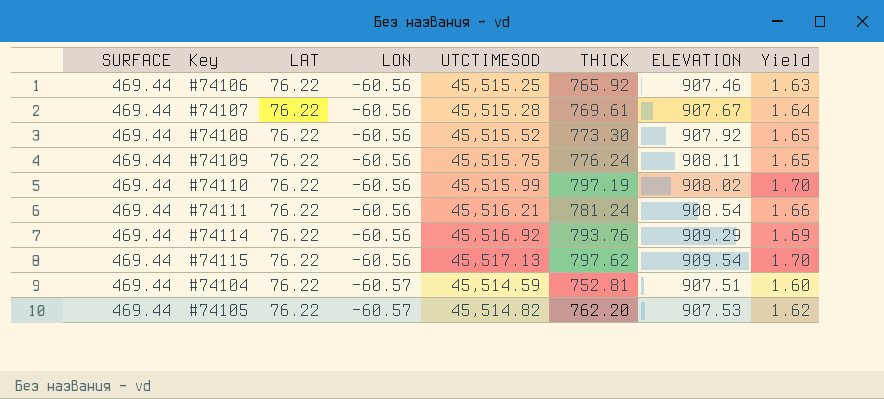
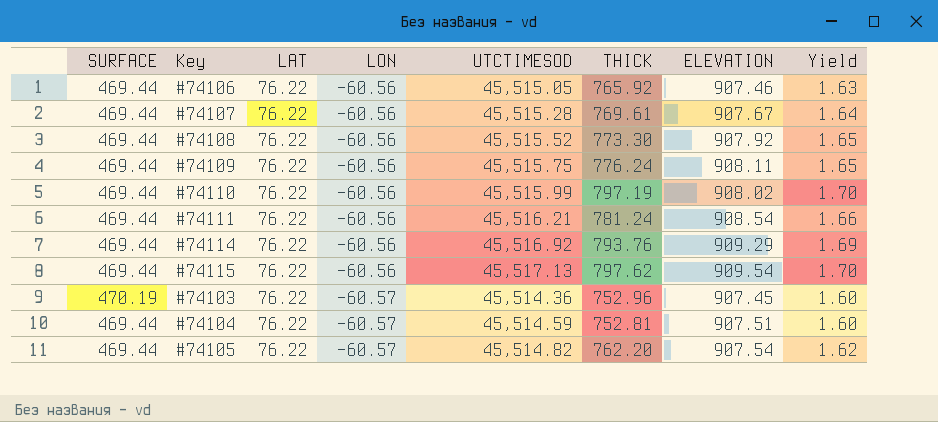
#74106 | UTCTIMESOD: 45,515.25 -> 45,515.05
row #74103: none -> 470.19 | 76.22 | -60.57 | 45,514.36 | 752.96 | 907.45 | 1.60
#74105 | ELEVATION: 907.53 -> 907.54

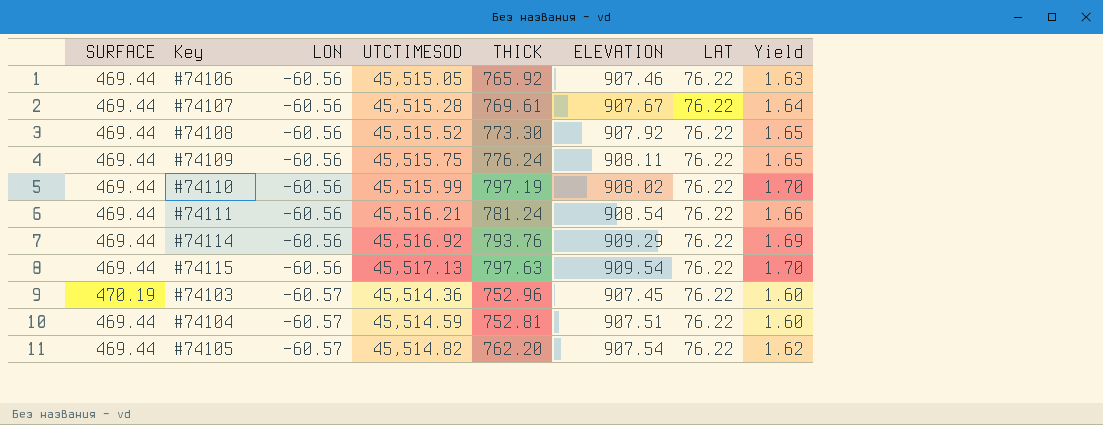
column LAT | position: 3 -> 7
#74115 | THICK: 797.62 -> 797.63

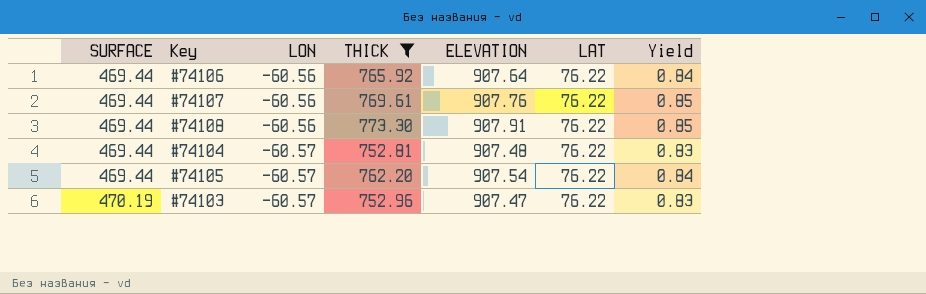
filter: none -> THICK <= 773.30
row order: LON descending -> SURFACE ascending
column UTCTIMESOD | position: 4 -> none
column Yield | formula: [THICK] / [SURFACE] -> [THICK] / [ELEVATION]
#74106 | ELEVATION: 907.46 -> 907.64
#74107 | ELEVATION: 907.67 -> 907.76
#74108 | ELEVATION: 907.92 -> 907.91
#74104 | ELEVATION: 907.51 -> 907.48
#74103 | ELEVATION: 907.45 -> 907.47

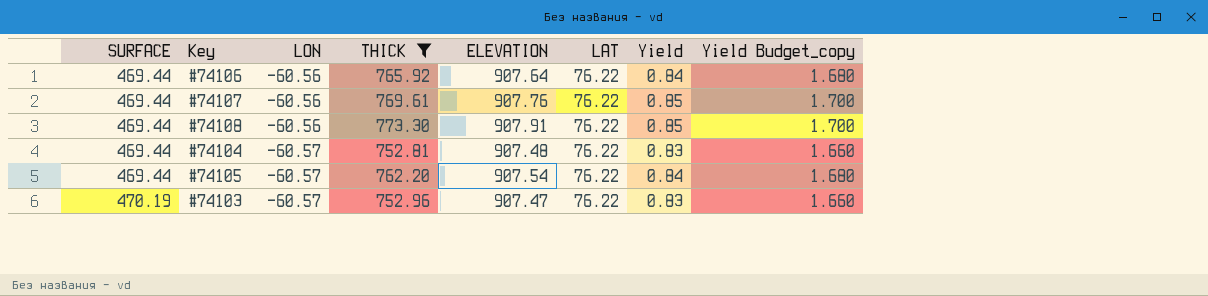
column Yield Budget_copy | formula: none -> [Yield] * 2

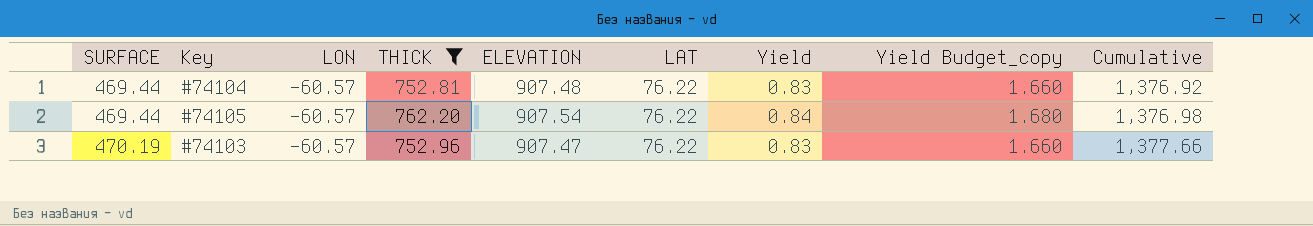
column Cumulative | formula: none -> [SURFACE] + [ELEVATION]
row #74106: 469.44 | -60.56 | 765.92 | 907.64 | 76.22 | 0.84 | 1.680 -> none
row #74107: 469.44 | -60.56 | 769.61 | 907.76 | 76.22 | 0.85 | 1.700 -> none
row #74108: 469.44 | -60.56 | 773.30 | 907.91 | 76.22 | 0.85 | 1.700 -> none

